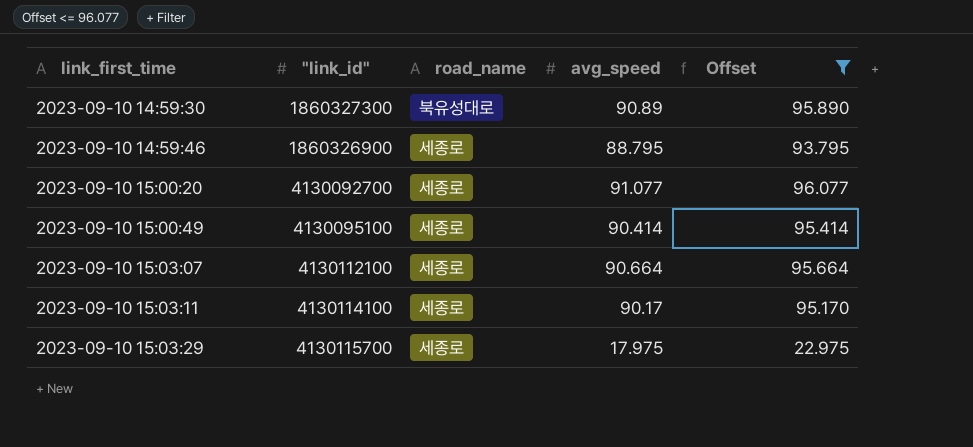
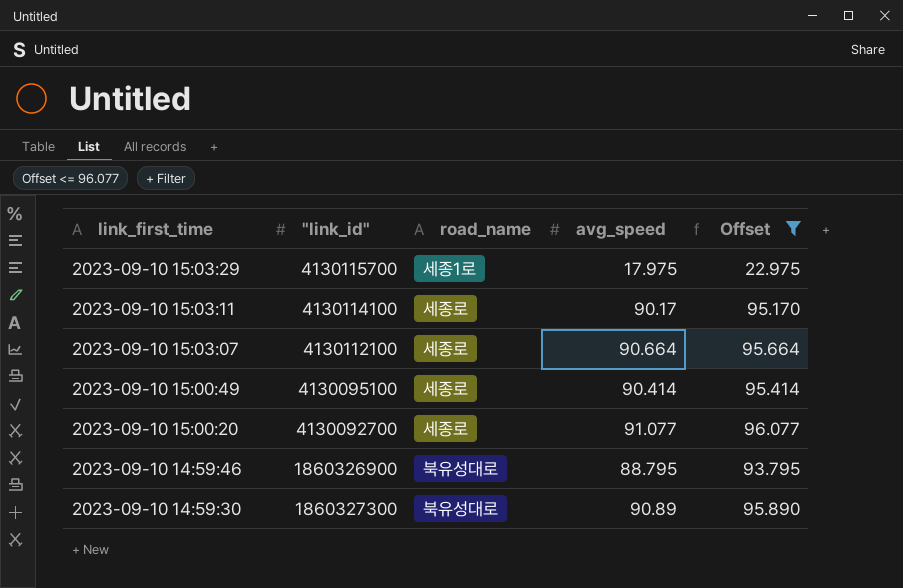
row order: link_first_time ascending -> link_first_time descending
2023-09-10 15:03:29 | road_name: 세종로 -> 세종1로
2023-09-10 14:59:46 | road_name: 세종로 -> 북유성대로

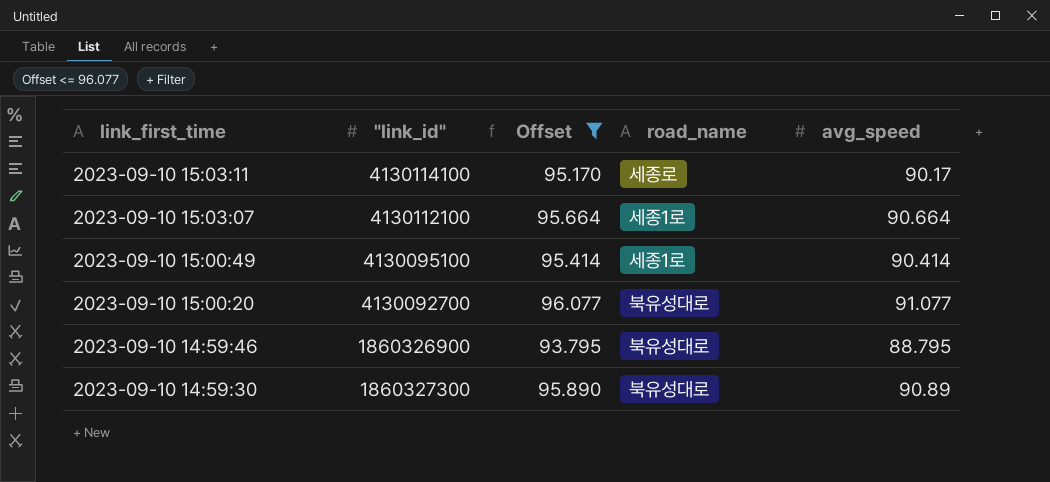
column Offset | position: 5 -> 3
row 2023-09-10 15:03:29: 4130115700 | 세종1로 | 17.975 | 22.975 -> none
2023-09-10 15:03:07 | road_name: 세종로 -> 세종1로
2023-09-10 15:00:49 | road_name: 세종로 -> 세종1로
2023-09-10 15:00:20 | road_name: 세종로 -> 북유성대로

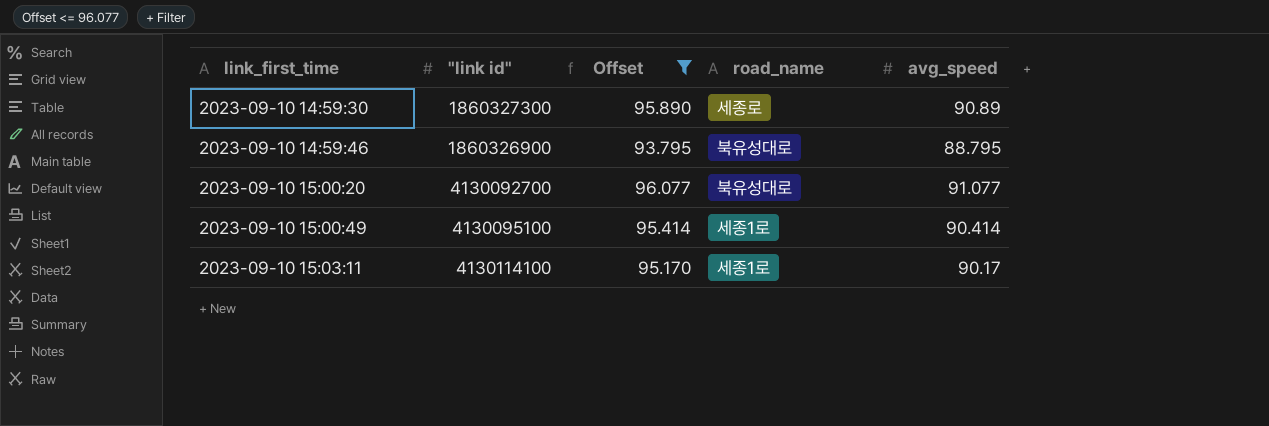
row order: link_first_time descending -> link_first_time ascending
column name: "link_id" -> "link id"
row 2023-09-10 15:03:07: 4130112100 | 95.664 | 세종1로 | 90.664 -> none
2023-09-10 14:59:30 | road_name: 북유성대로 -> 세종로
2023-09-10 15:03:11 | road_name: 세종로 -> 세종1로

